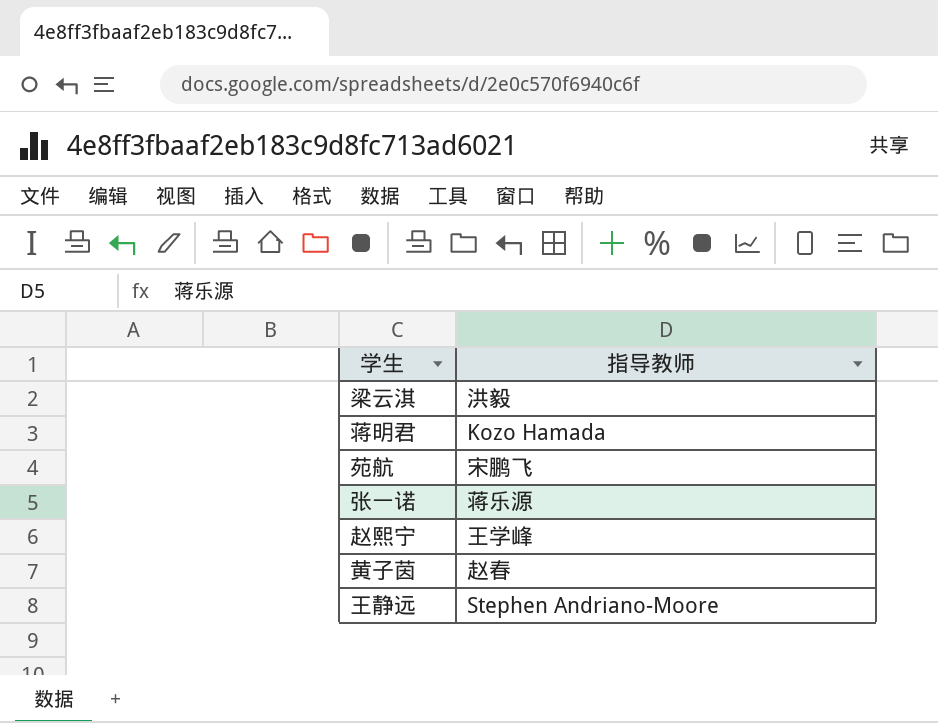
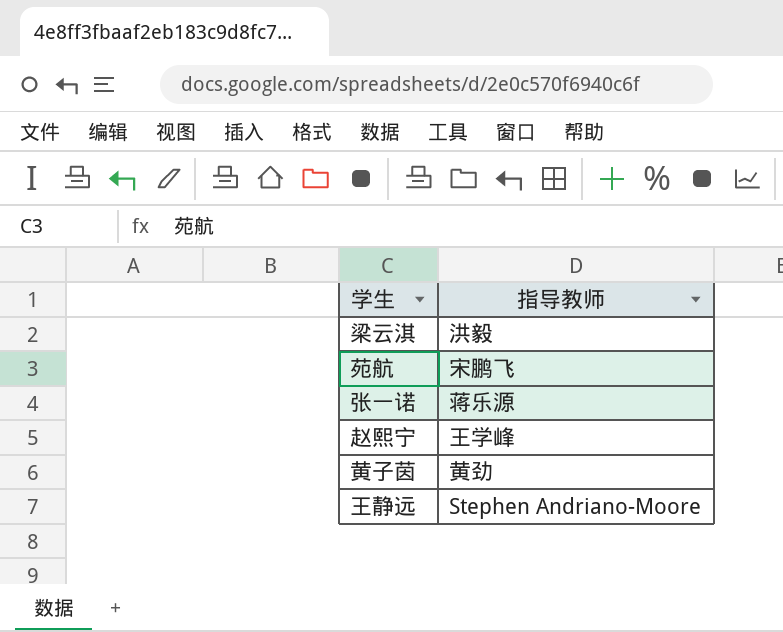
row 蒋明君: Kozo Hamada -> none
黄子茵 | 指导教师: 赵春 -> 黄劲

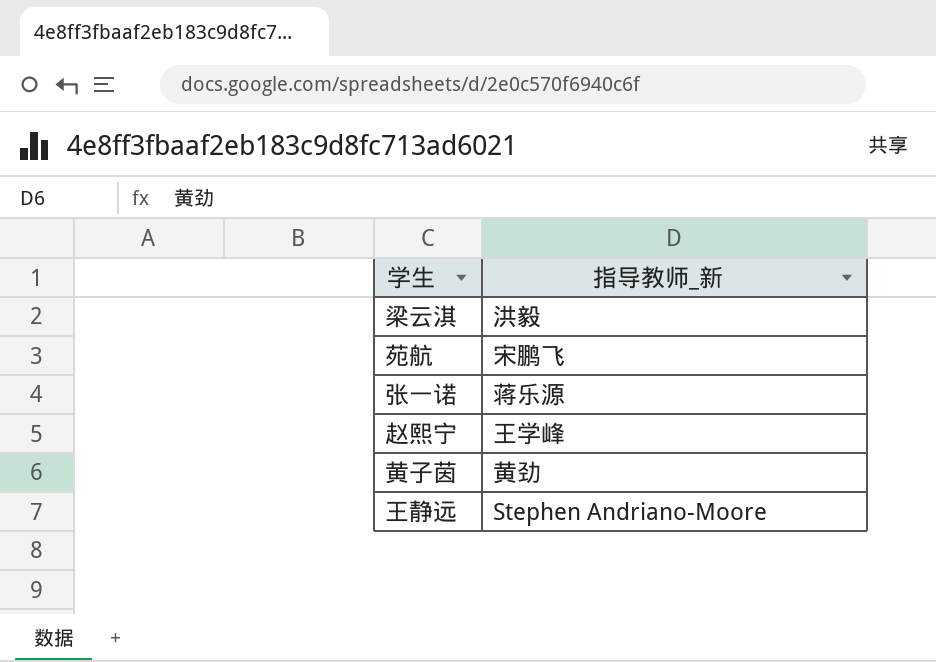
column name: 指导教师 -> 指导教师_新

